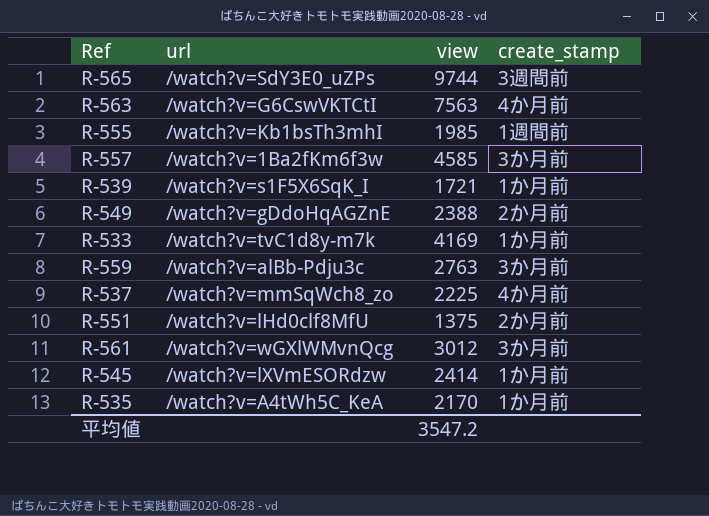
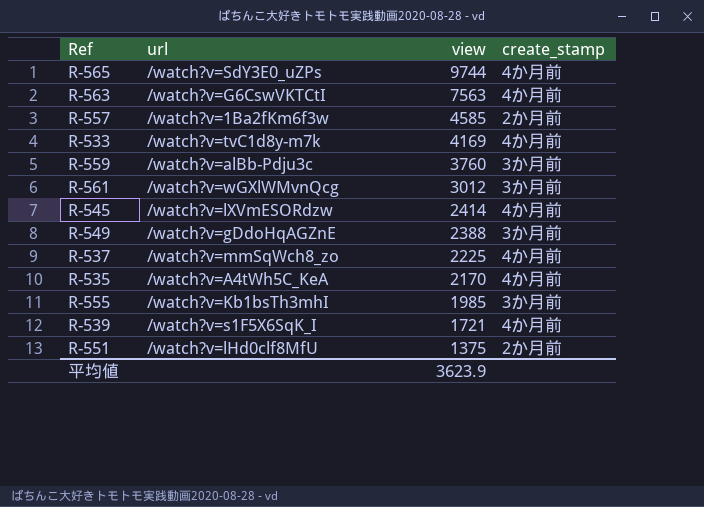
row order: none -> view descending
R-565 | create_stamp: 3週間前 -> 4か月前
R-557 | create_stamp: 3か月前 -> 2か月前
R-533 | create_stamp: 1か月前 -> 4か月前
R-559 | view: 2763 -> 3760
R-545 | create_stamp: 1か月前 -> 4か月前
R-549 | create_stamp: 2か月前 -> 3か月前
R-535 | create_stamp: 1か月前 -> 4か月前
R-555 | create_stamp: 1週間前 -> 3か月前
R-539 | create_stamp: 1か月前 -> 4か月前
平均値 | view: 3547.2 -> 3623.9

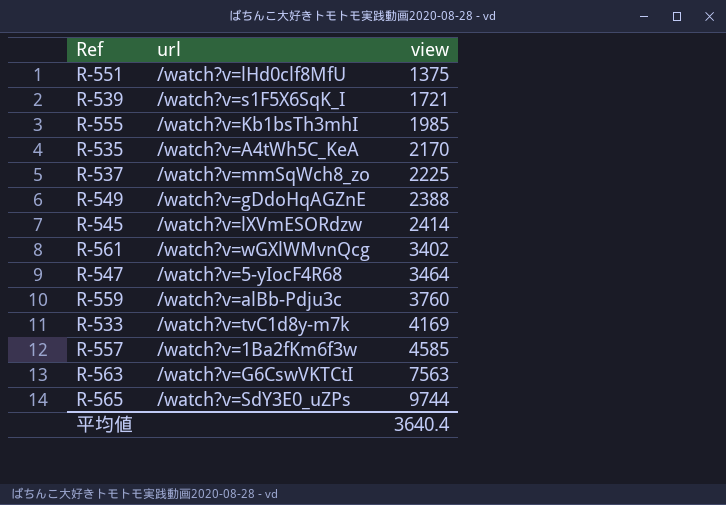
row order: view descending -> view ascending
column create_stamp | position: 4 -> none
R-561 | view: 3012 -> 3402
row R-547: none -> /watch?v=5-yIocF4R68 | 3464
平均値 | view: 3623.9 -> 3640.4

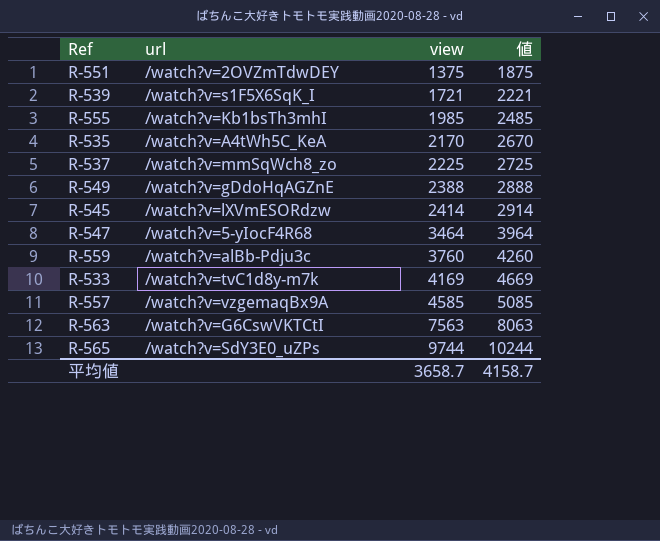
column 値 | formula: none -> [view] + 500
row R-561: /watch?v=wGXlWMvnQcg | 3402 -> none
R-551 | url: /watch?v=lHd0clf8MfU -> /watch?v=2OVZmTdwDEY
R-557 | url: /watch?v=1Ba2fKm6f3w -> /watch?v=vzgemaqBx9A
平均値 | view: 3640.4 -> 3658.7

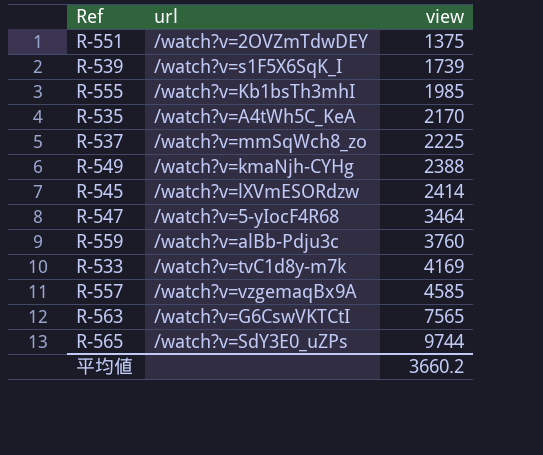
column 値 | formula: [view] + 500 -> none
R-539 | view: 1721 -> 1739
R-549 | url: /watch?v=gDdoHqAGZnE -> /watch?v=kmaNjh-CYHg
R-563 | view: 7563 -> 7565
平均値 | view: 3658.7 -> 3660.2

